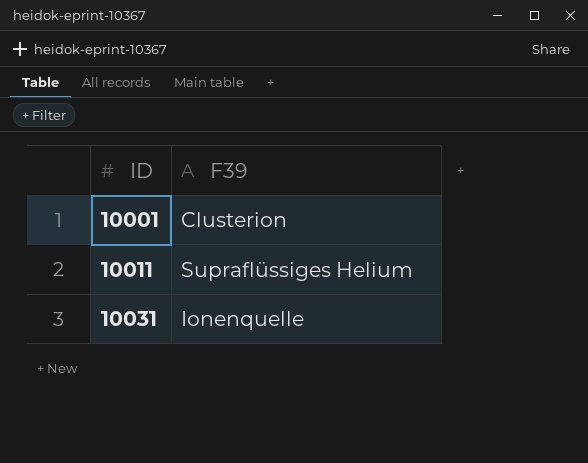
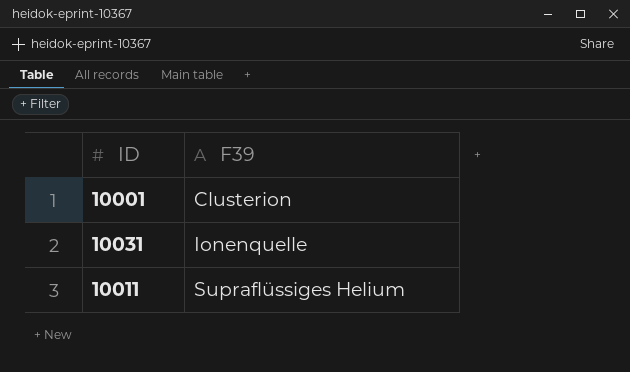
row order: ID ascending -> F39 ascending

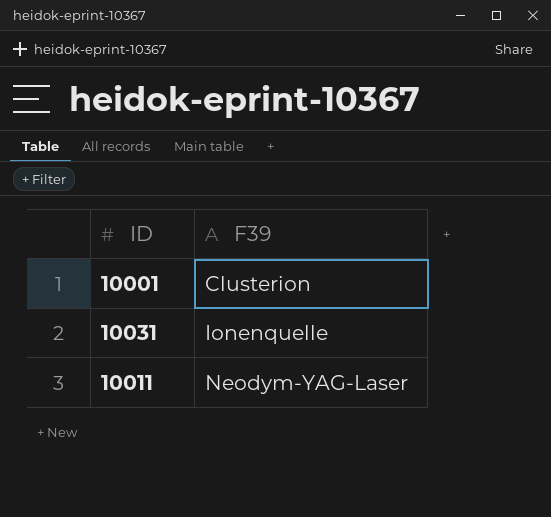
10011 | F39: Supraflüssiges Helium -> Neodym-YAG-Laser

